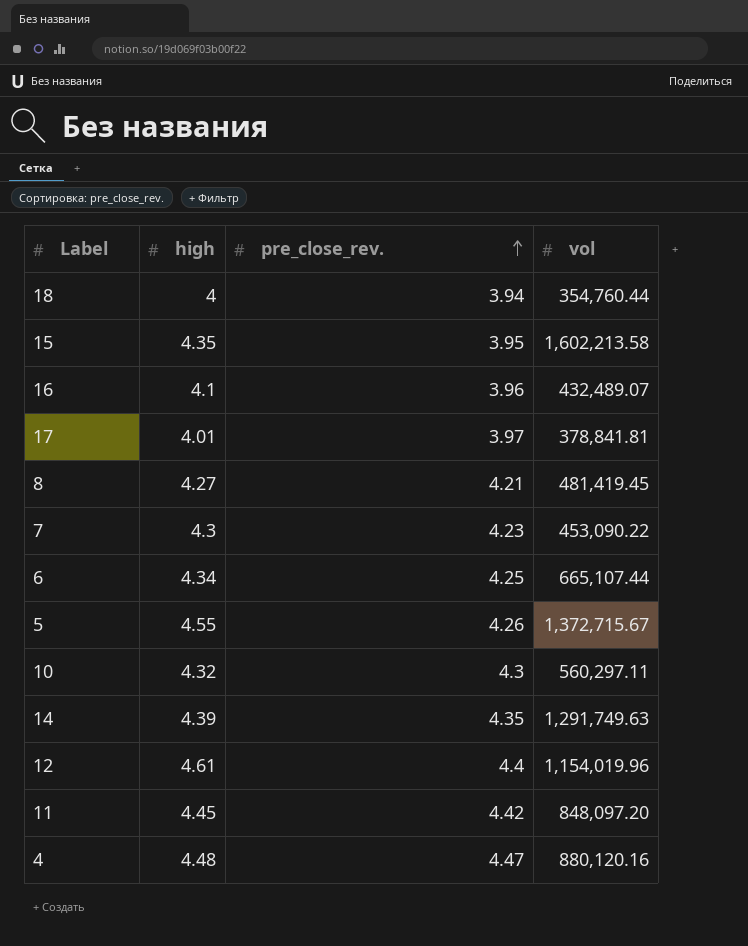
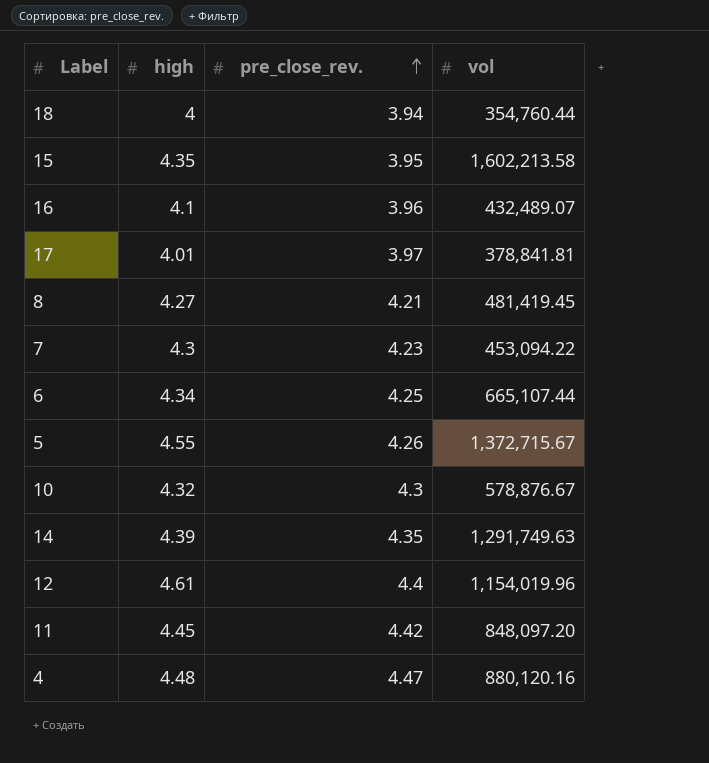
7 | vol: 453,090.22 -> 453,094.22
10 | vol: 560,297.11 -> 578,876.67

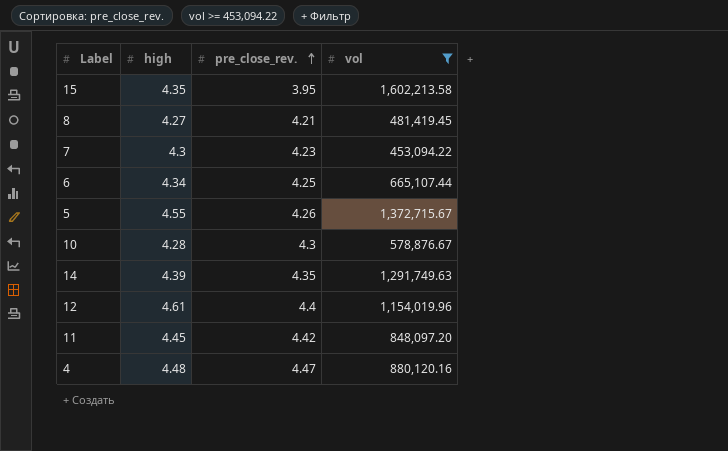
filter: none -> vol >= 453,094.22
10 | high: 4.32 -> 4.28

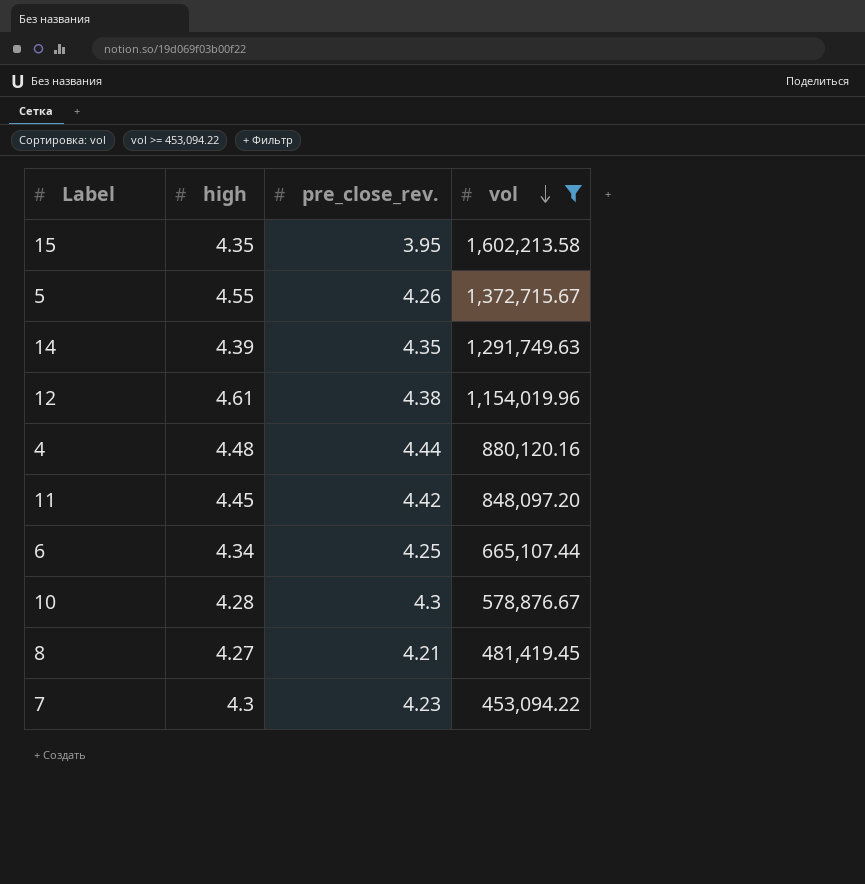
row order: pre_close_rev. ascending -> vol descending
12 | pre_close_rev.: 4.4 -> 4.38
4 | pre_close_rev.: 4.47 -> 4.44

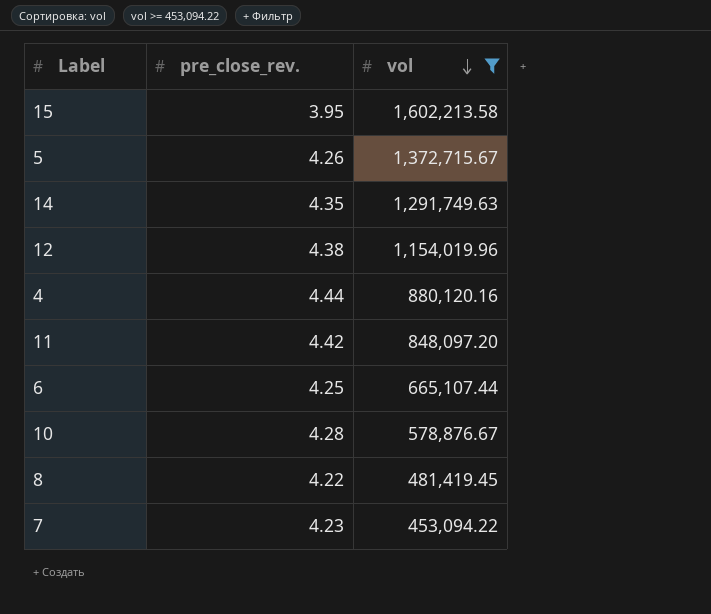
column high | position: 2 -> none
10 | pre_close_rev.: 4.3 -> 4.28
8 | pre_close_rev.: 4.21 -> 4.22

